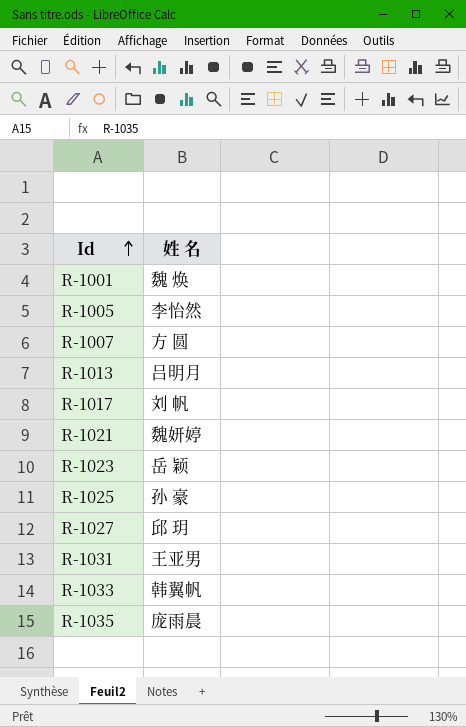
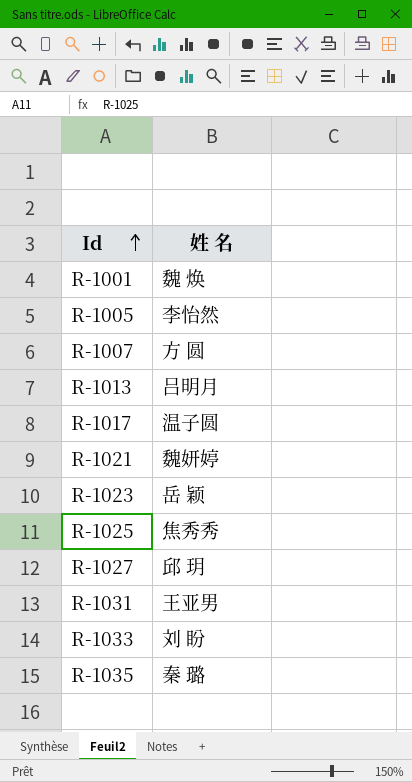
R-1017 | 姓 名: 刘 帆 -> 温子圆
R-1025 | 姓 名: 孙 豪 -> 焦秀秀
R-1033 | 姓 名: 韩翼帆 -> 刘 盼
R-1035 | 姓 名: 庞雨晨 -> 秦 璐

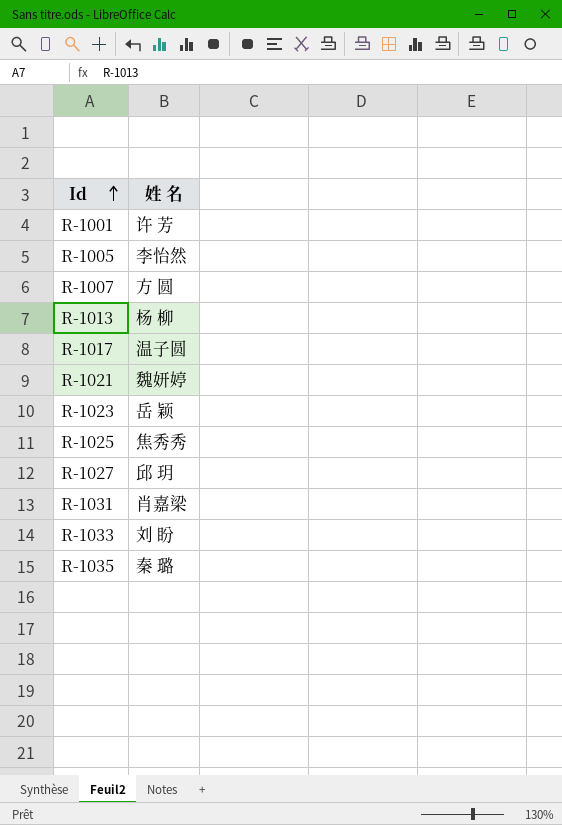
R-1001 | 姓 名: 魏 焕 -> 许 芳
R-1013 | 姓 名: 吕明月 -> 杨 柳
R-1031 | 姓 名: 王亚男 -> 肖嘉梁

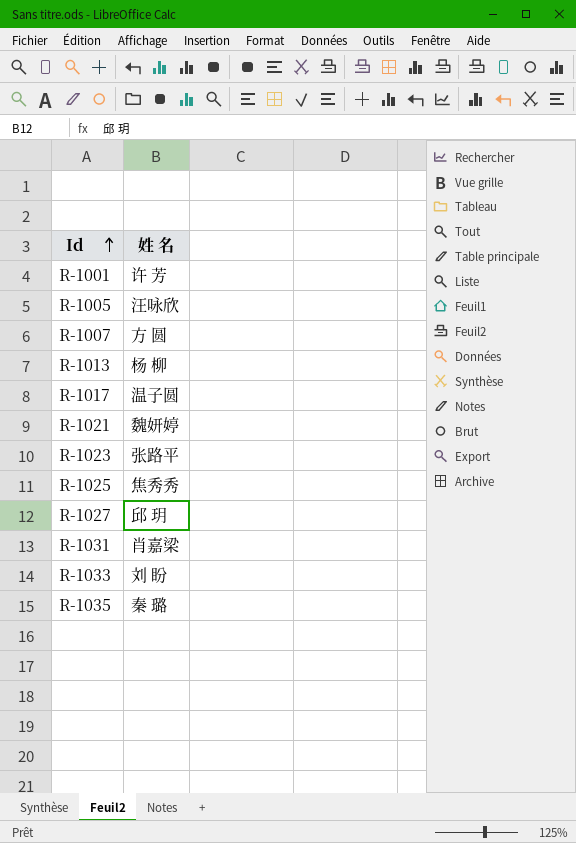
R-1005 | 姓 名: 李怡然 -> 汪咏欣
R-1023 | 姓 名: 岳 颖 -> 张路平

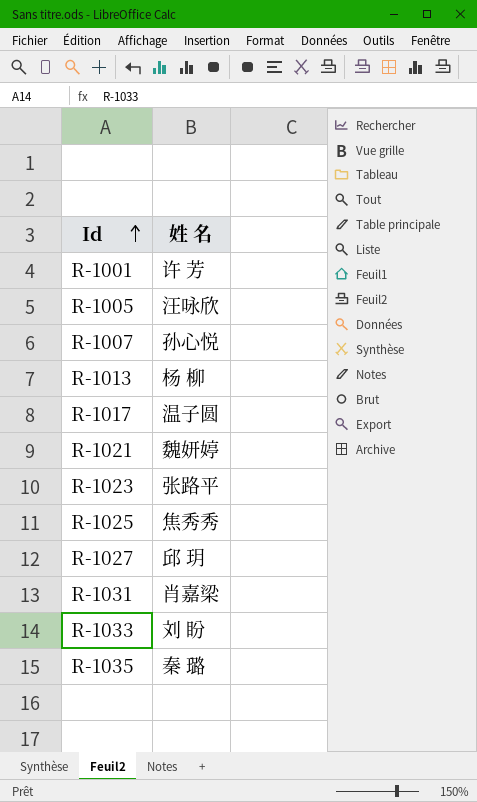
R-1007 | 姓 名: 方 圆 -> 孙心悦

